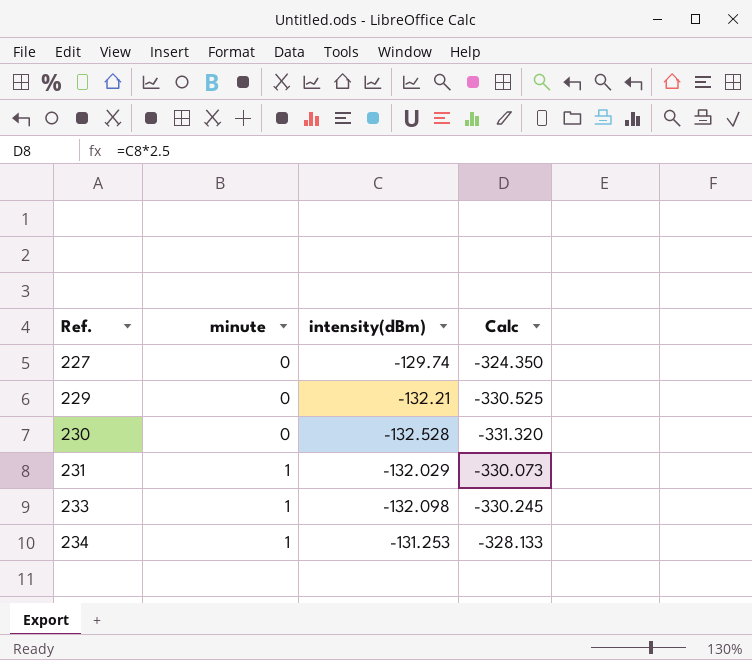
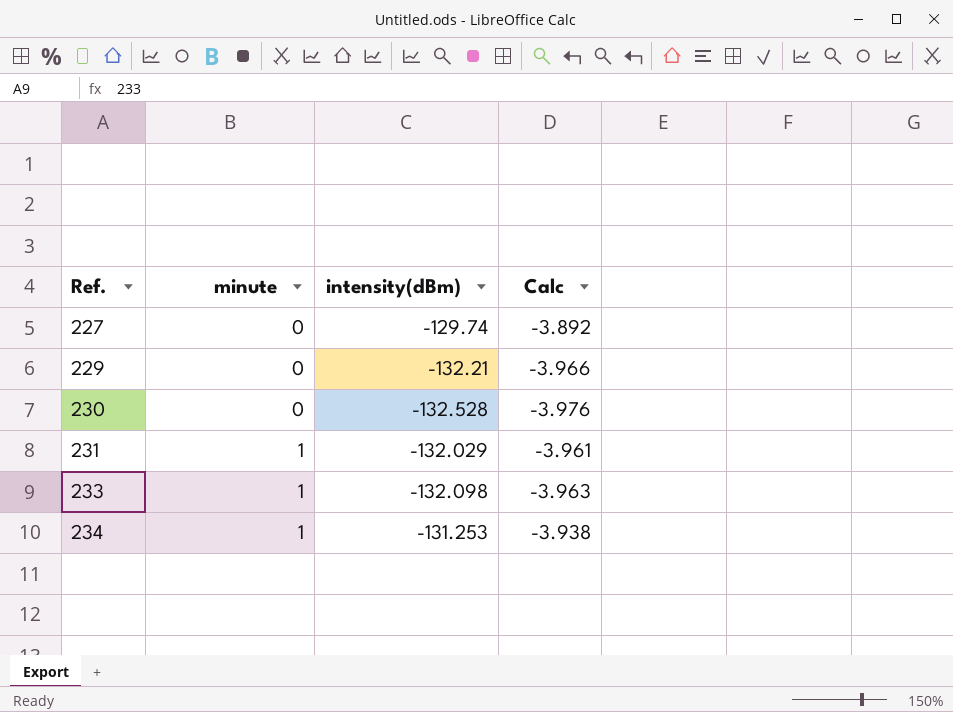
column Calc | formula: [intensity(dBm)] * 2.5 -> [intensity(dBm)] * 0.03

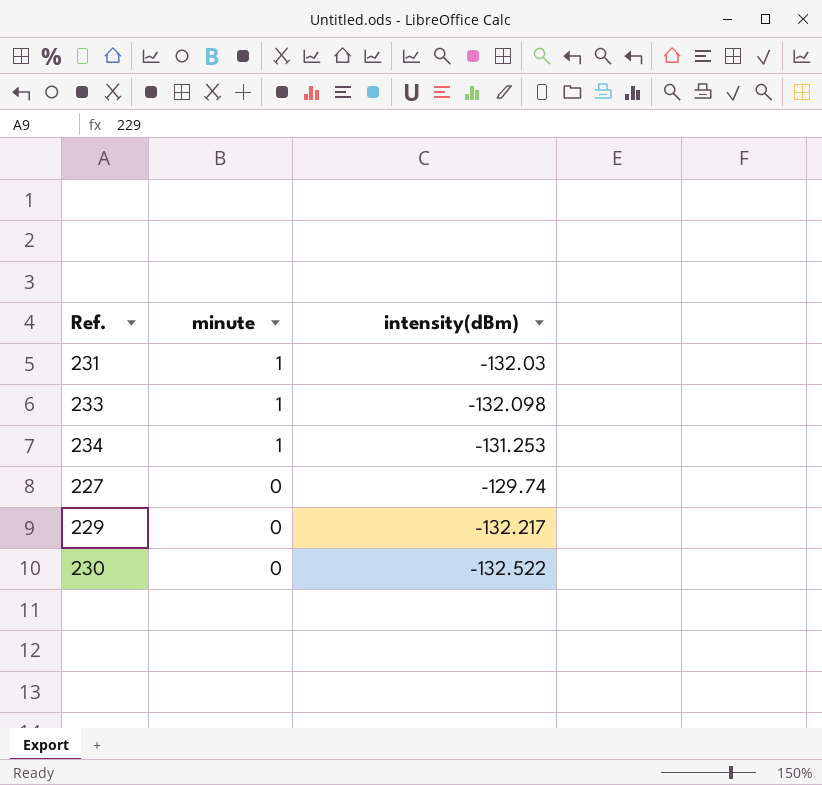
row order: Ref. ascending -> minute descending
column Calc | formula: [intensity(dBm)] * 0.03 -> none
231 | intensity(dBm): -132.029 -> -132.03
229 | intensity(dBm): -132.21 -> -132.217
230 | intensity(dBm): -132.528 -> -132.522

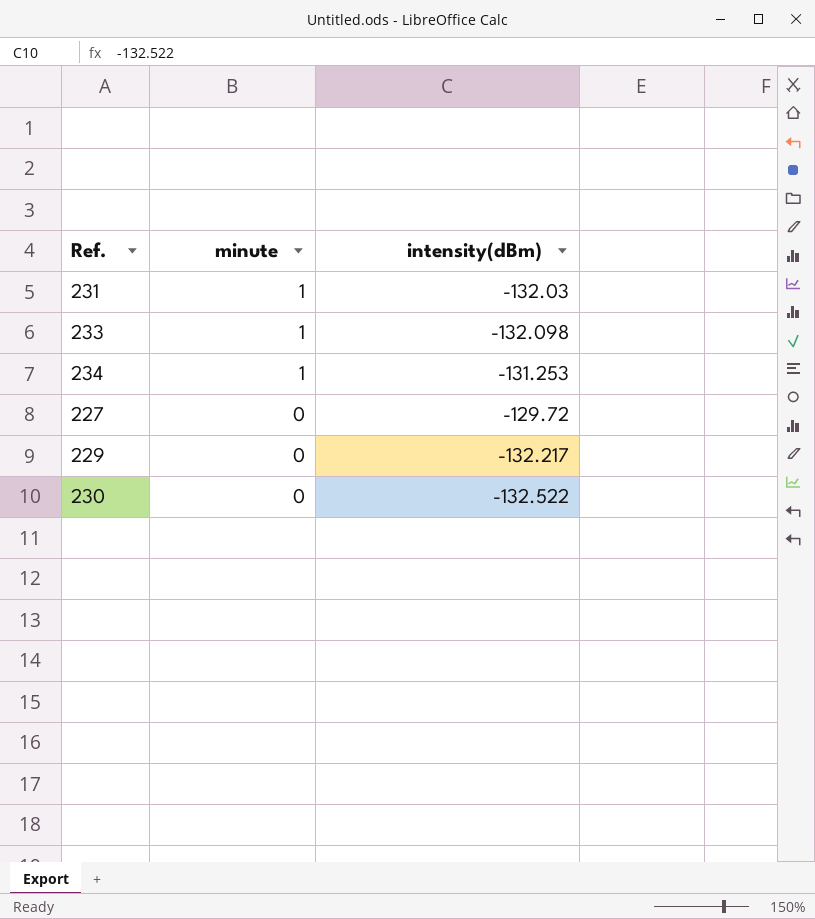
227 | intensity(dBm): -129.74 -> -129.72

